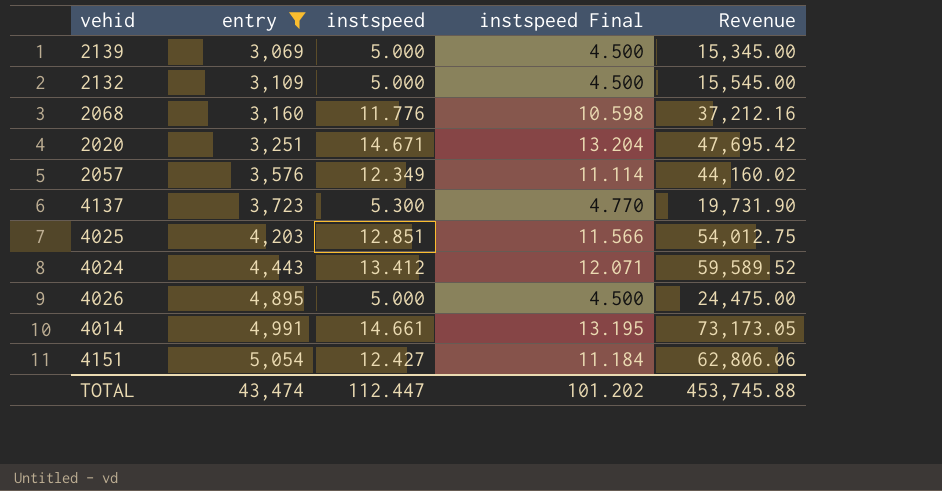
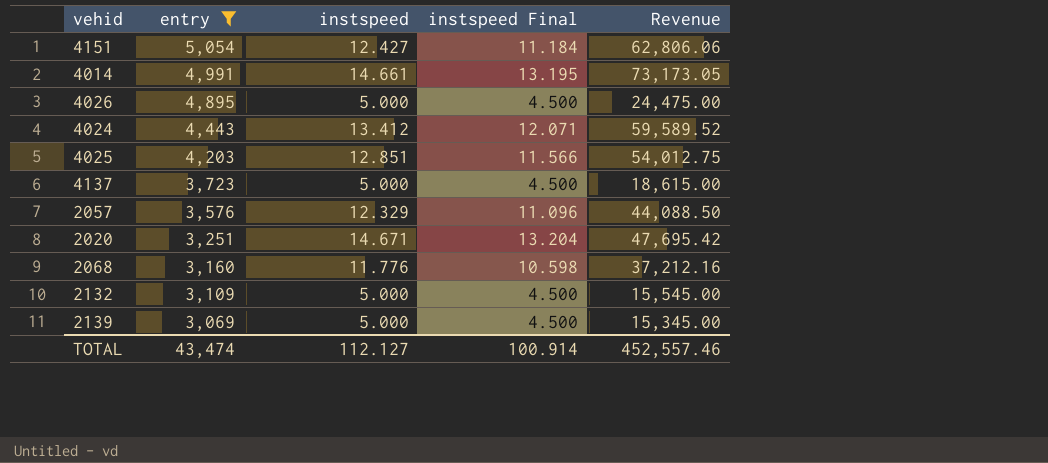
row order: entry ascending -> entry descending
4137 | instspeed: 5.300 -> 5.000
4137 | instspeed Final: 4.770 -> 4.500
4137 | Revenue: 19,731.90 -> 18,615.00
2057 | instspeed: 12.349 -> 12.329
2057 | instspeed Final: 11.114 -> 11.096
2057 | Revenue: 44,160.02 -> 44,088.50
TOTAL | instspeed: 112.447 -> 112.127
TOTAL | instspeed Final: 101.202 -> 100.914
TOTAL | Revenue: 453,745.88 -> 452,557.46

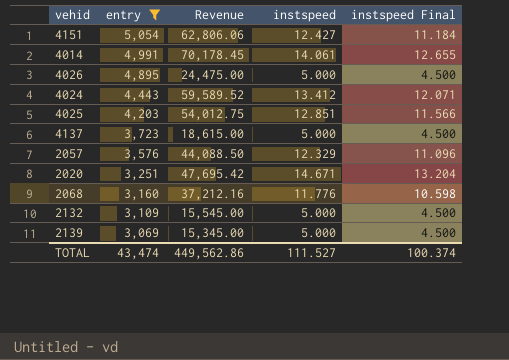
column Revenue | position: 5 -> 3
4014 | Revenue: 73,173.05 -> 70,178.45
4014 | instspeed: 14.661 -> 14.061
4014 | instspeed Final: 13.195 -> 12.655
TOTAL | Revenue: 452,557.46 -> 449,562.86
TOTAL | instspeed: 112.127 -> 111.527
TOTAL | instspeed Final: 100.914 -> 100.374

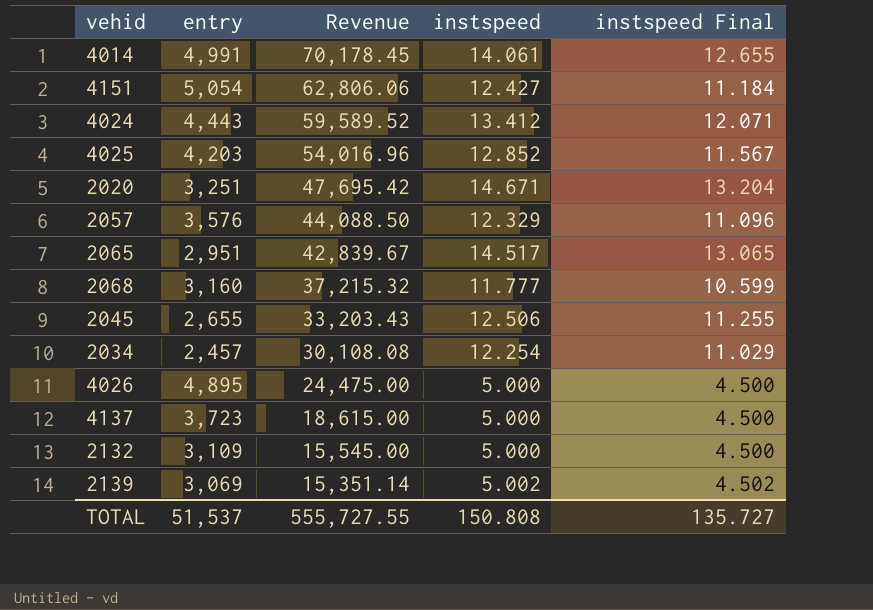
filter: entry >= 3,069 -> none
row order: entry descending -> Revenue descending
4025 | Revenue: 54,012.75 -> 54,016.96
4025 | instspeed: 12.851 -> 12.852
4025 | instspeed Final: 11.566 -> 11.567
2068 | Revenue: 37,212.16 -> 37,215.32
2068 | instspeed: 11.776 -> 11.777
2068 | instspeed Final: 10.598 -> 10.599
2139 | Revenue: 15,345.00 -> 15,351.14
2139 | instspeed: 5.000 -> 5.002
2139 | instspeed Final: 4.500 -> 4.502
TOTAL | entry: 43,474 -> 51,537
TOTAL | Revenue: 449,562.86 -> 555,727.55
TOTAL | instspeed: 111.527 -> 150.808
TOTAL | instspeed Final: 100.374 -> 135.727

